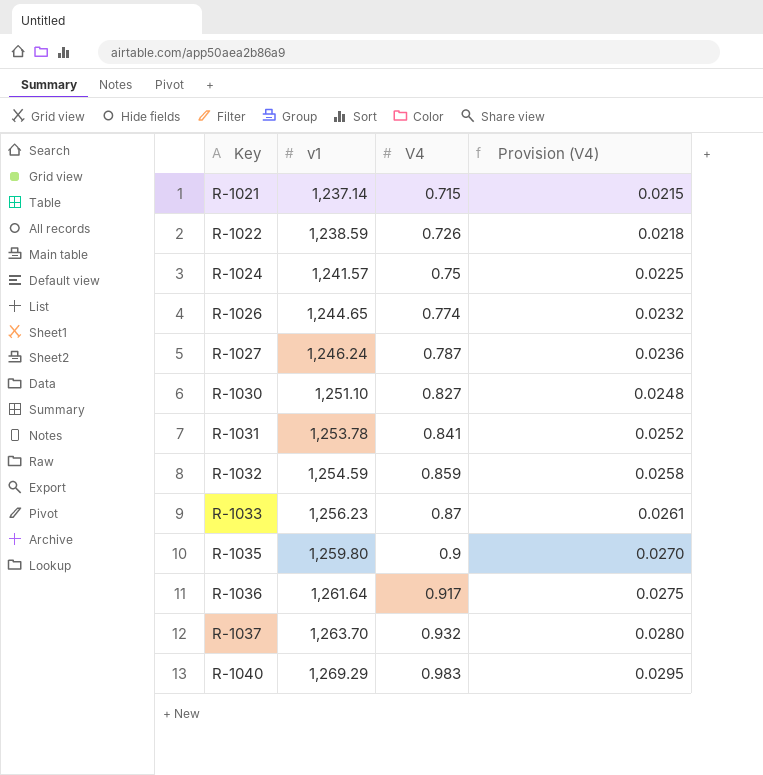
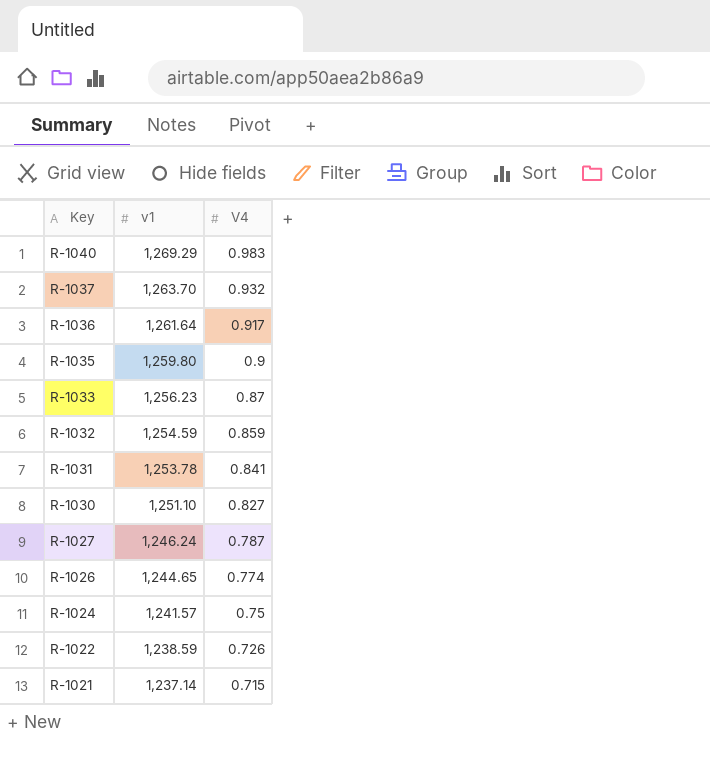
row order: Key ascending -> Key descending
column Provision (V4) | formula: [V4] * 0.03 -> none

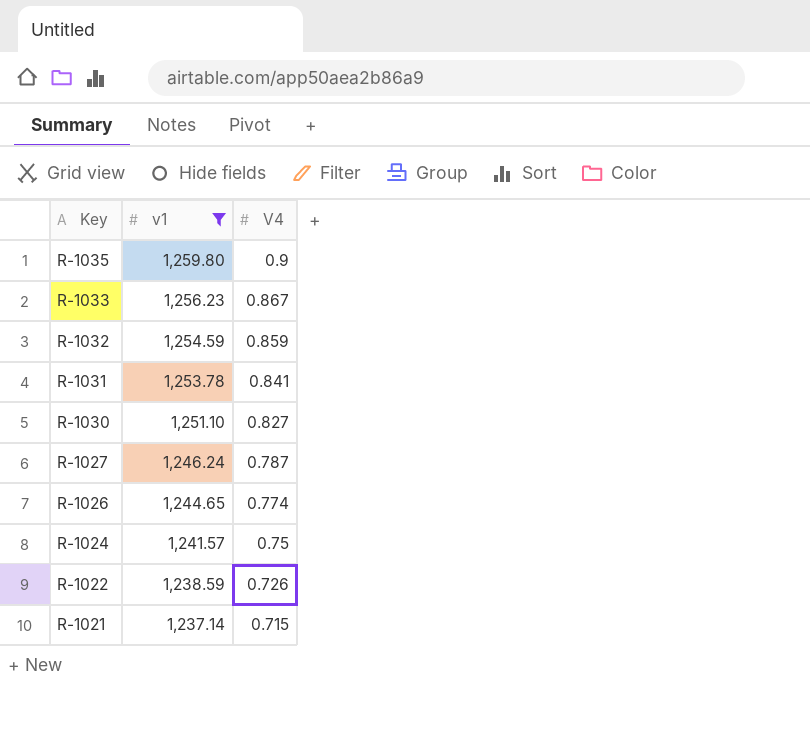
filter: none -> v1 <= 1,259.80
R-1033 | V4: 0.87 -> 0.867

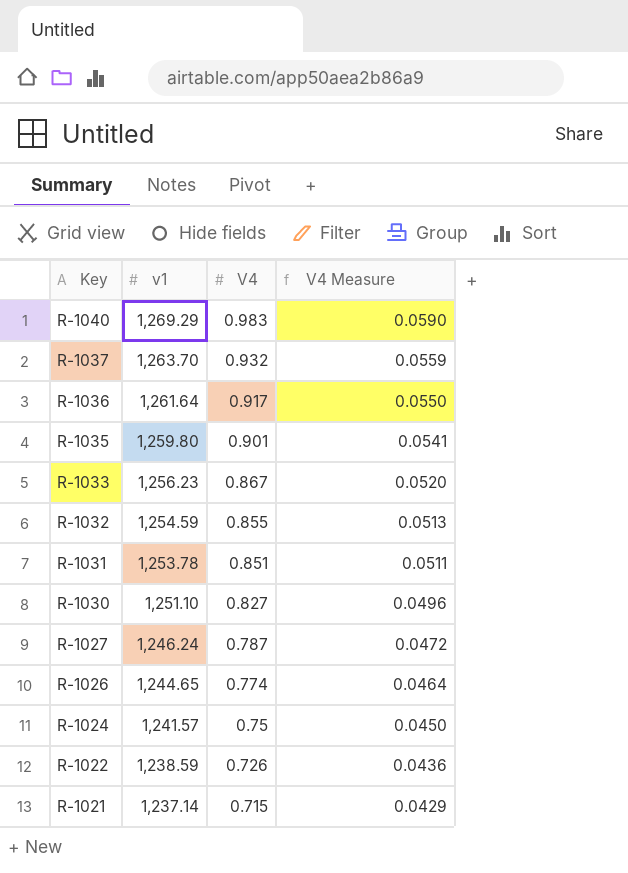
filter: v1 <= 1,259.80 -> none
column V4 Measure | formula: none -> [V4] * 0.06
R-1035 | V4: 0.9 -> 0.901
R-1032 | V4: 0.859 -> 0.855
R-1031 | V4: 0.841 -> 0.851

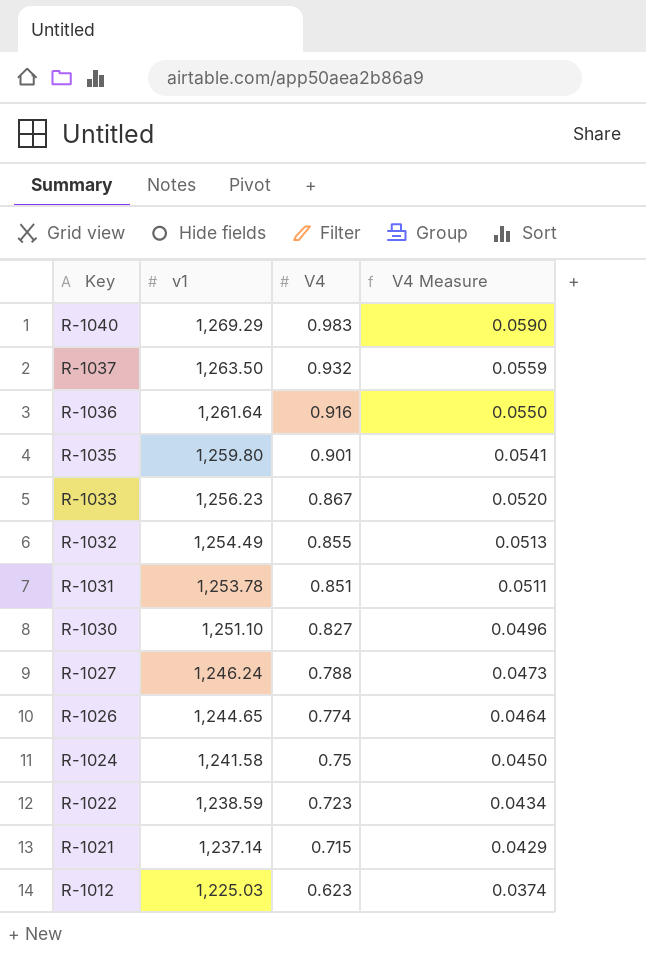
R-1037 | v1: 1,263.70 -> 1,263.50
R-1036 | V4: 0.917 -> 0.916
R-1032 | v1: 1,254.59 -> 1,254.49
R-1027 | V4: 0.787 -> 0.788
R-1027 | V4 Measure: 0.0472 -> 0.0473
R-1024 | v1: 1,241.57 -> 1,241.58
R-1022 | V4: 0.726 -> 0.723
R-1022 | V4 Measure: 0.0436 -> 0.0434
row R-1012: none -> 1,225.03 | 0.623 | 0.0374

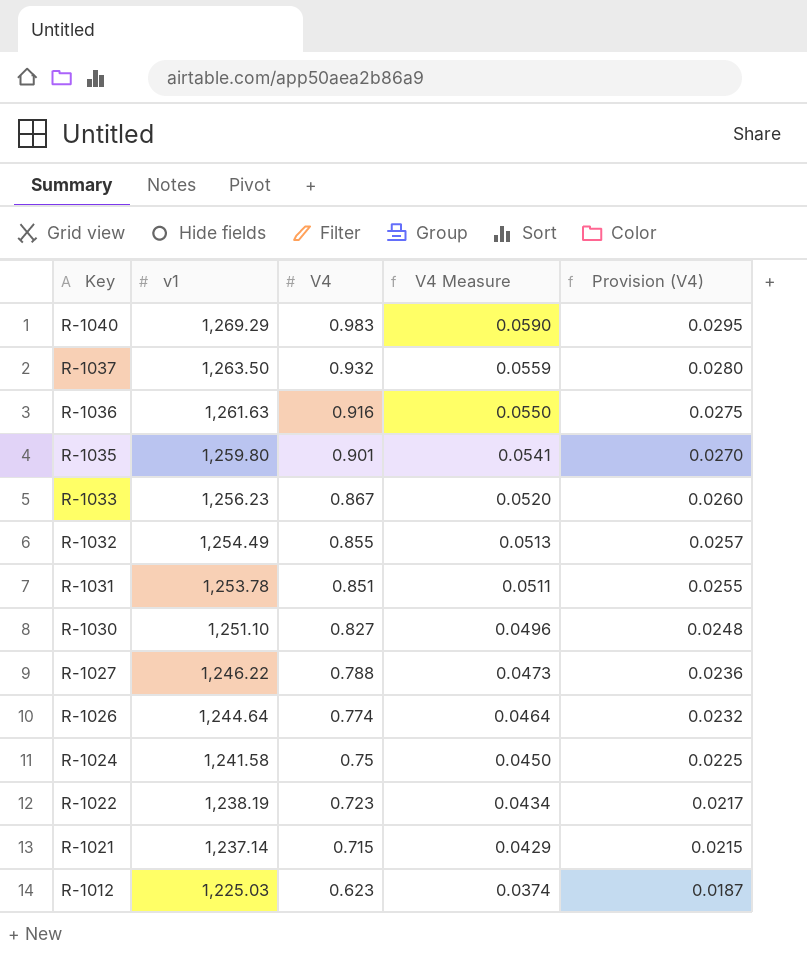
column Provision (V4) | formula: none -> [V4] * 0.03
R-1036 | v1: 1,261.64 -> 1,261.63
R-1027 | v1: 1,246.24 -> 1,246.22
R-1026 | v1: 1,244.65 -> 1,244.64
R-1022 | v1: 1,238.59 -> 1,238.19

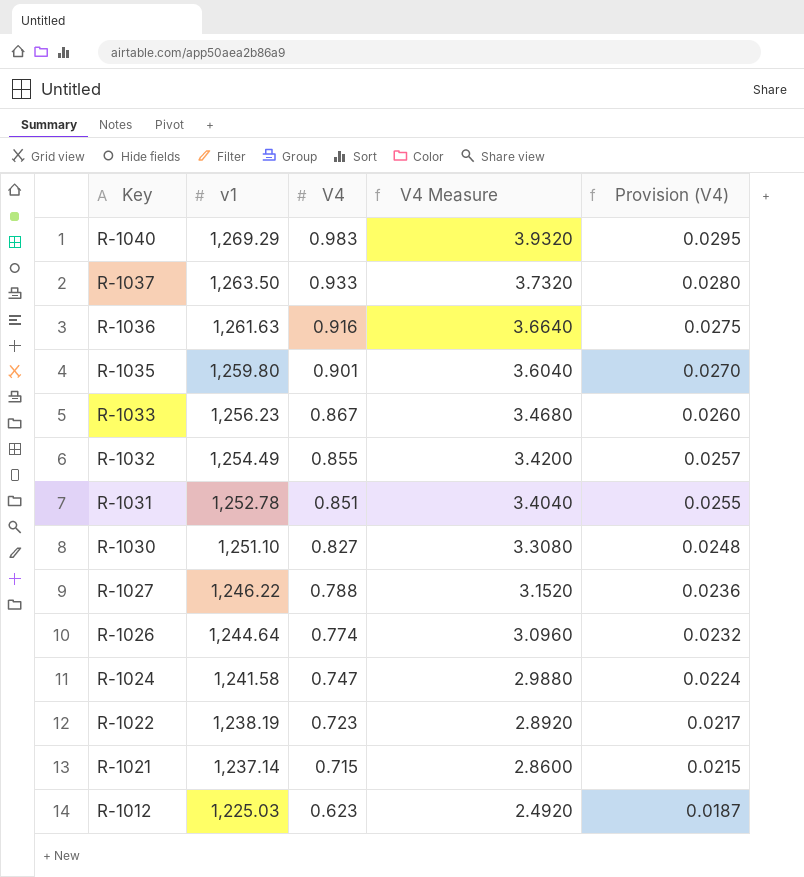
column V4 Measure | formula: [V4] * 0.06 -> [V4] * 4
R-1037 | V4: 0.932 -> 0.933
R-1031 | v1: 1,253.78 -> 1,252.78
R-1024 | V4: 0.75 -> 0.747
R-1024 | Provision (V4): 0.0225 -> 0.0224

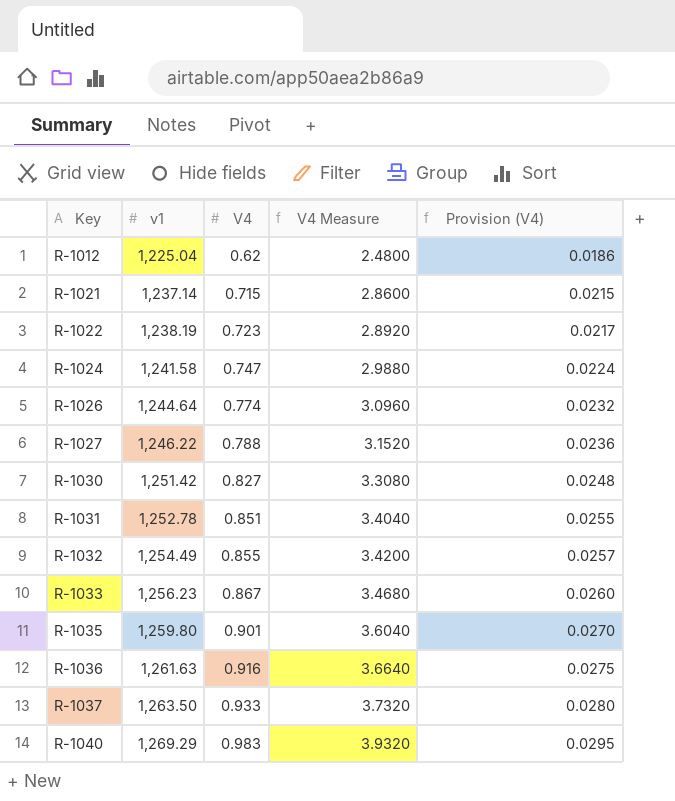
row order: Key descending -> Key ascending
R-1012 | v1: 1,225.03 -> 1,225.04
R-1012 | V4: 0.623 -> 0.62
R-1012 | V4 Measure: 2.4920 -> 2.4800
R-1012 | Provision (V4): 0.0187 -> 0.0186
R-1030 | v1: 1,251.10 -> 1,251.42

